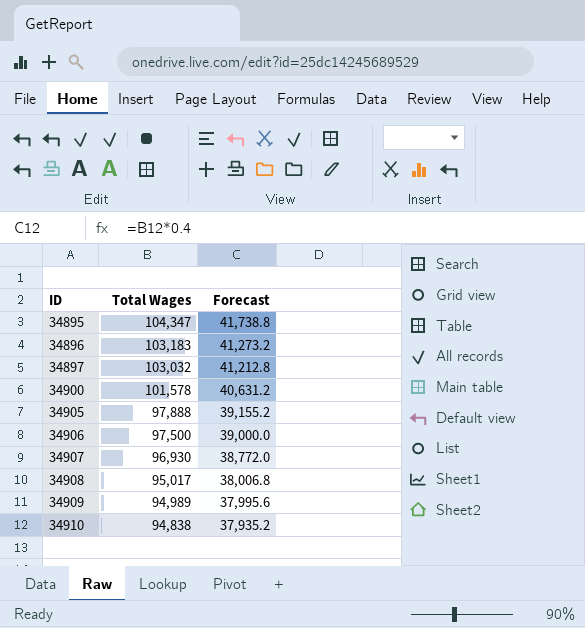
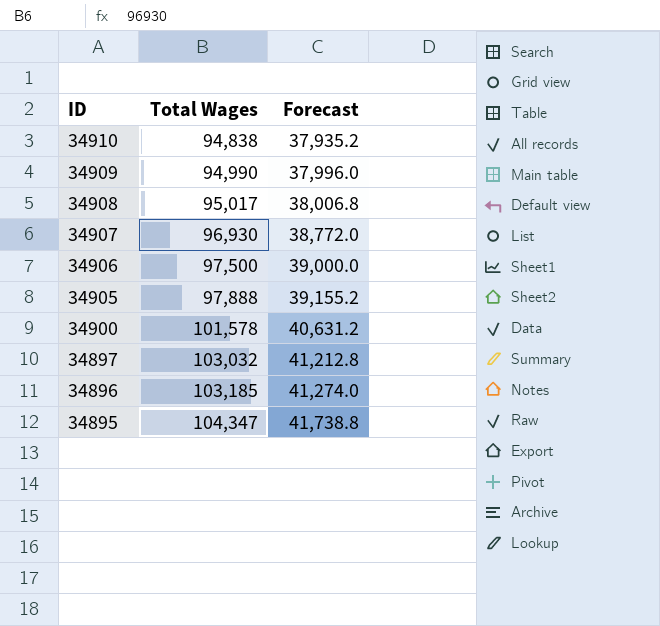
row order: ID ascending -> ID descending
34909 | Total Wages: 94,989 -> 94,990
34909 | Forecast: 37,995.6 -> 37,996.0
34896 | Total Wages: 103,183 -> 103,185
34896 | Forecast: 41,273.2 -> 41,274.0

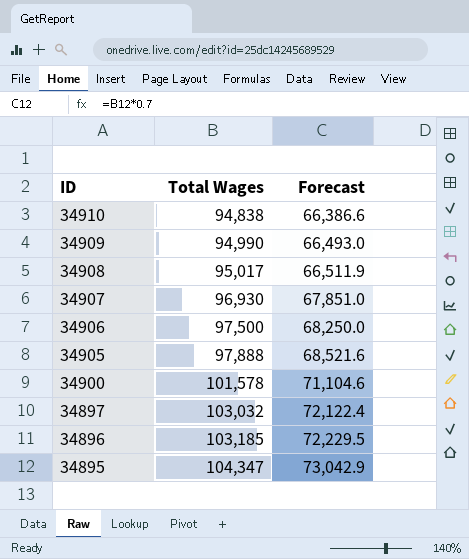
column Forecast | formula: [Total Wages] * 0.4 -> [Total Wages] * 0.7

